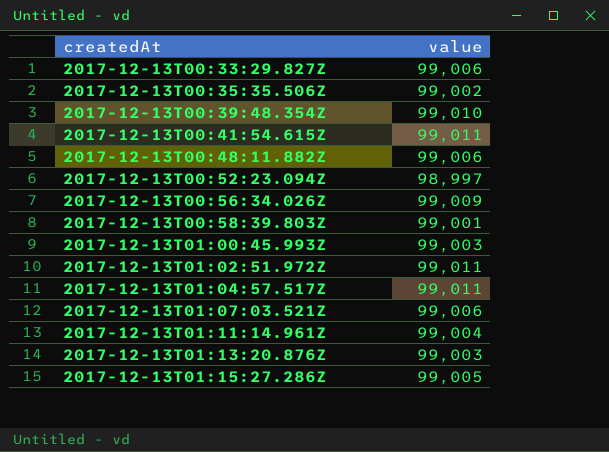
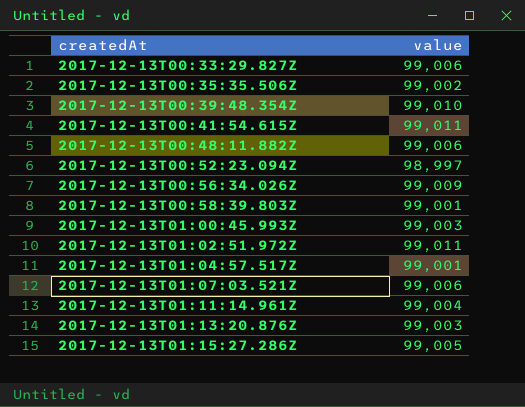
2017-12-13T01:04:57.517Z | value: 99,011 -> 99,001

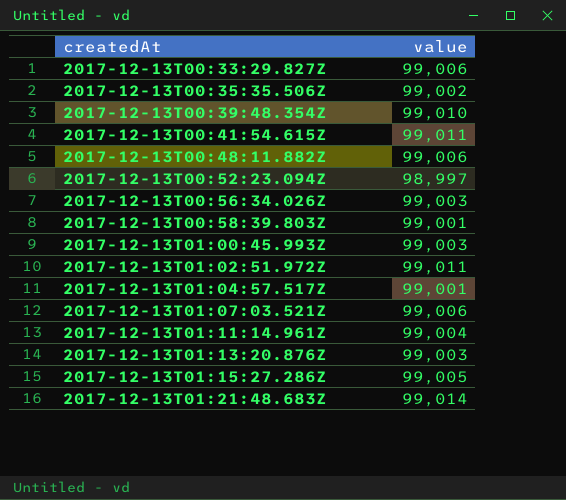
2017-12-13T00:56:34.026Z | value: 99,009 -> 99,003
row 2017-12-13T01:21:48.683Z: none -> 99,014

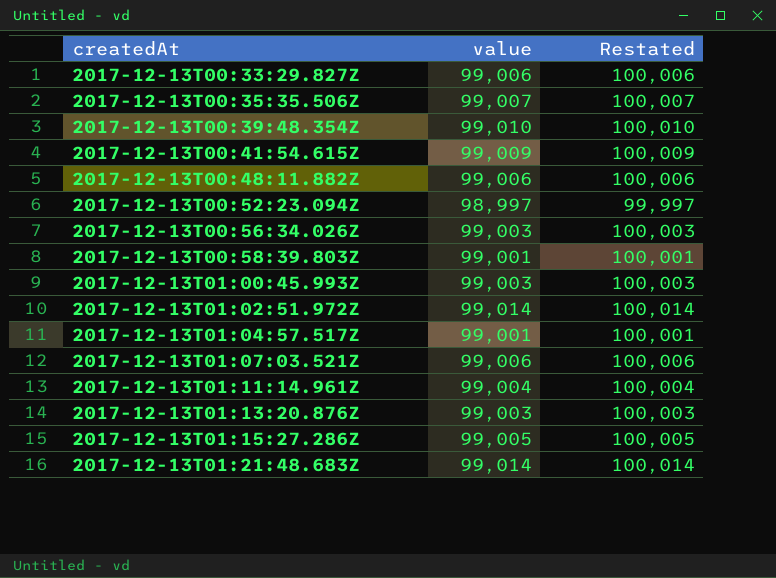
column Restated | formula: none -> [value] + 1000
2017-12-13T00:35:35.506Z | value: 99,002 -> 99,007
2017-12-13T00:41:54.615Z | value: 99,011 -> 99,009
2017-12-13T01:02:51.972Z | value: 99,011 -> 99,014

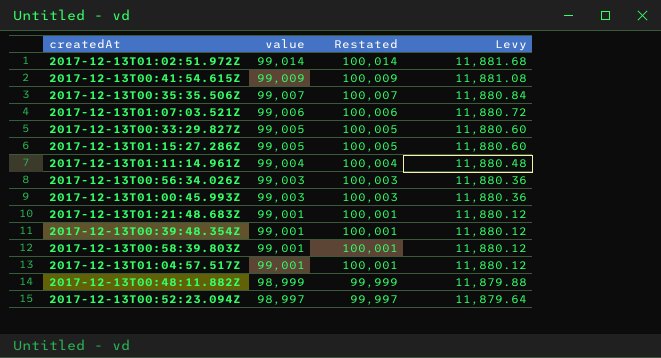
row order: createdAt ascending -> value descending
column Levy | formula: none -> [value] * 0.12
row 2017-12-13T01:13:20.876Z: 99,003 | 100,003 -> none
2017-12-13T00:33:29.827Z | value: 99,006 -> 99,005
2017-12-13T00:33:29.827Z | Restated: 100,006 -> 100,005
2017-12-13T01:21:48.683Z | value: 99,014 -> 99,001
2017-12-13T01:21:48.683Z | Restated: 100,014 -> 100,001
2017-12-13T00:39:48.354Z | value: 99,010 -> 99,001
2017-12-13T00:39:48.354Z | Restated: 100,010 -> 100,001
2017-12-13T00:48:11.882Z | value: 99,006 -> 98,999
2017-12-13T00:48:11.882Z | Restated: 100,006 -> 99,999

